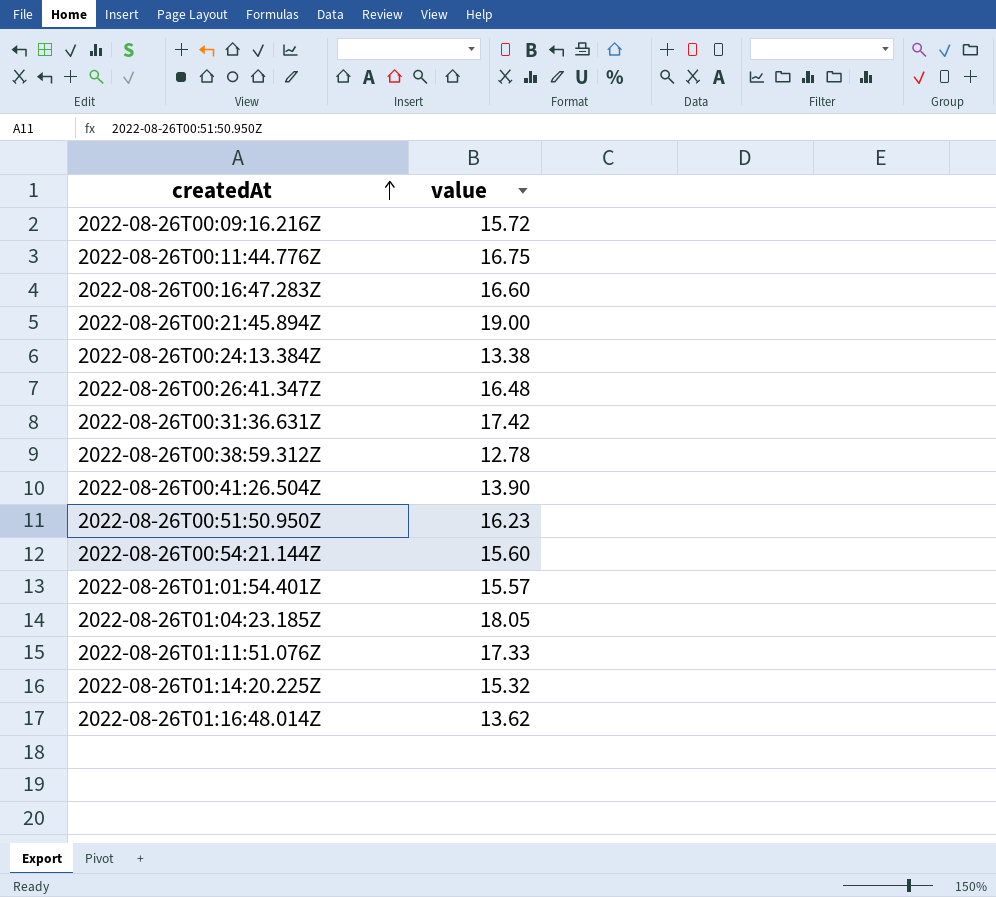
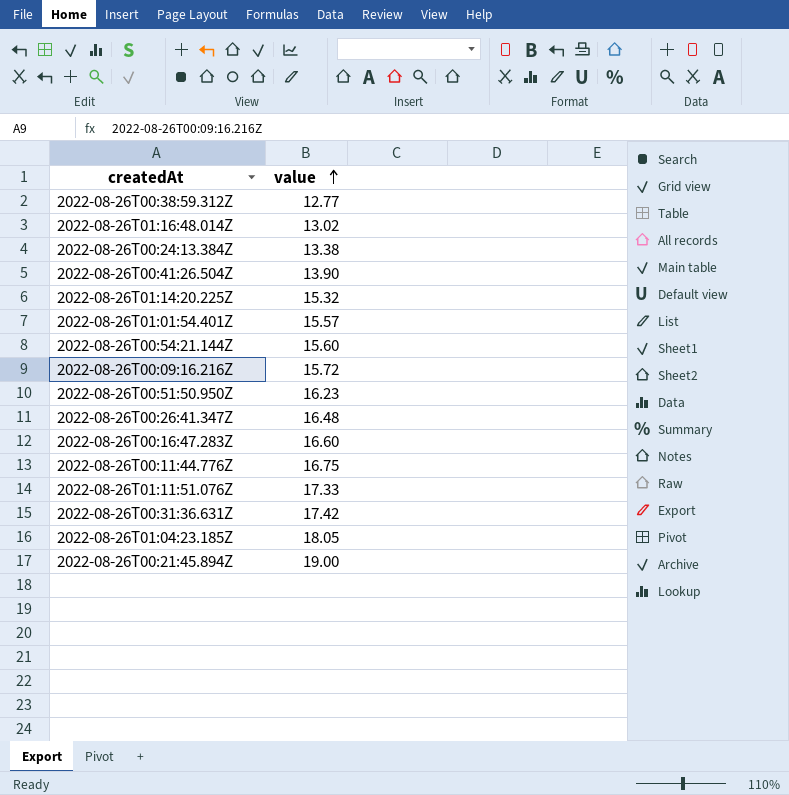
row order: createdAt ascending -> value ascending
2022-08-26T00:38:59.312Z | value: 12.78 -> 12.77
2022-08-26T01:16:48.014Z | value: 13.62 -> 13.02

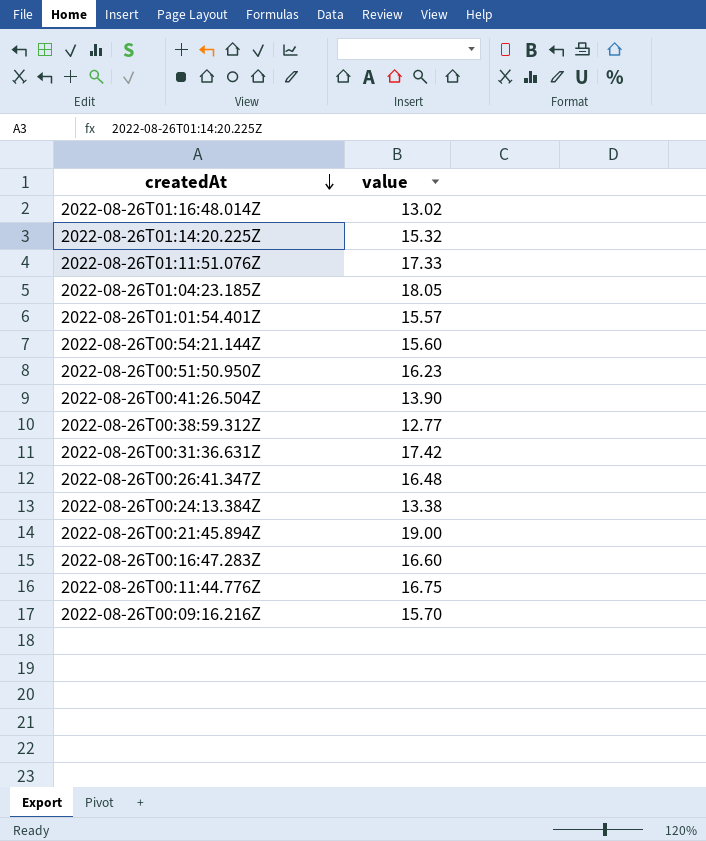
row order: value ascending -> createdAt descending
2022-08-26T00:09:16.216Z | value: 15.72 -> 15.70

